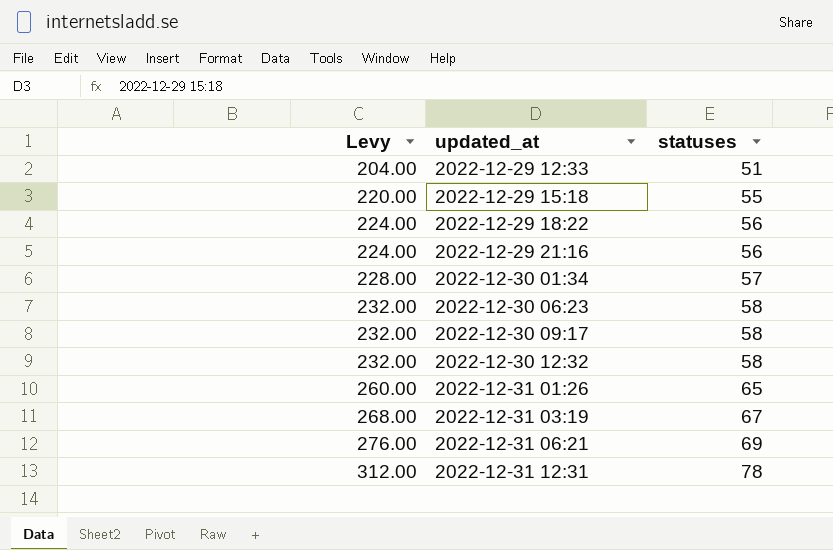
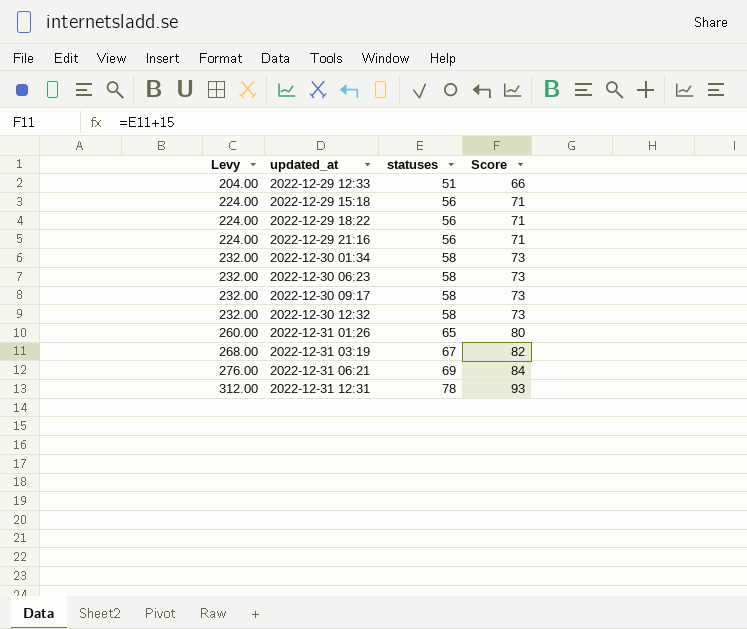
column Score | formula: none -> [statuses] + 15
2022-12-29 15:18 | Levy: 220.00 -> 224.00
2022-12-29 15:18 | statuses: 55 -> 56
2022-12-30 01:34 | Levy: 228.00 -> 232.00
2022-12-30 01:34 | statuses: 57 -> 58

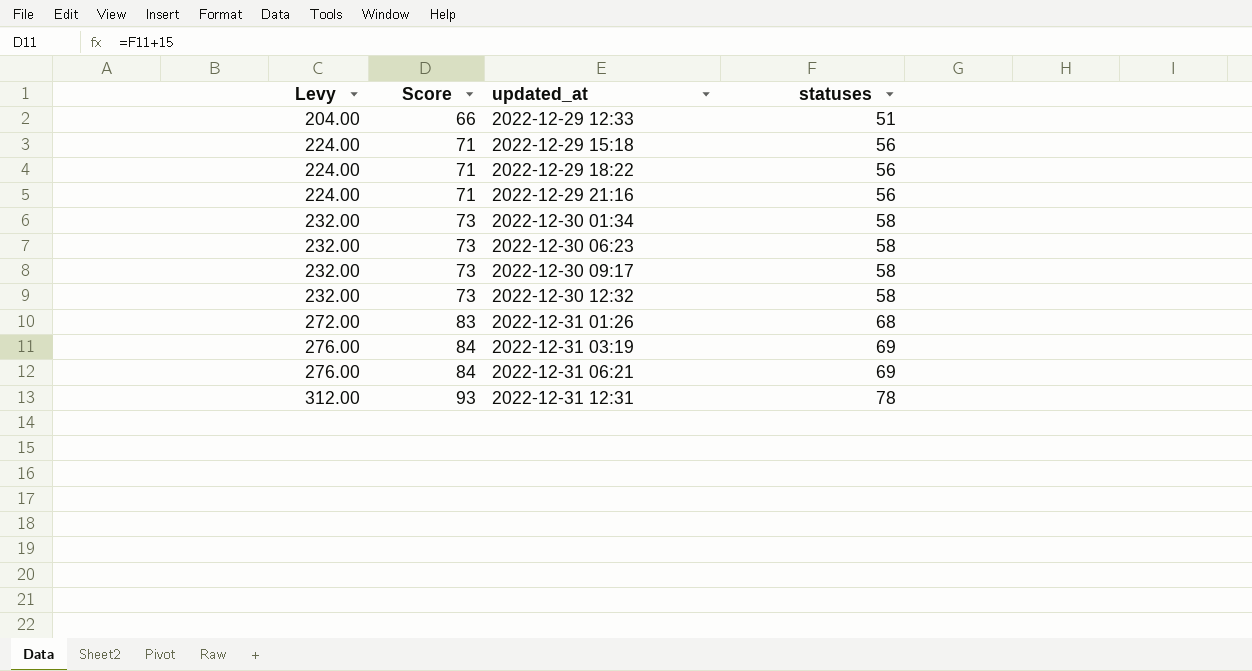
column Score | position: 4 -> 2
2022-12-31 01:26 | Levy: 260.00 -> 272.00
2022-12-31 01:26 | Score: 80 -> 83
2022-12-31 01:26 | statuses: 65 -> 68
2022-12-31 03:19 | Levy: 268.00 -> 276.00
2022-12-31 03:19 | Score: 82 -> 84
2022-12-31 03:19 | statuses: 67 -> 69

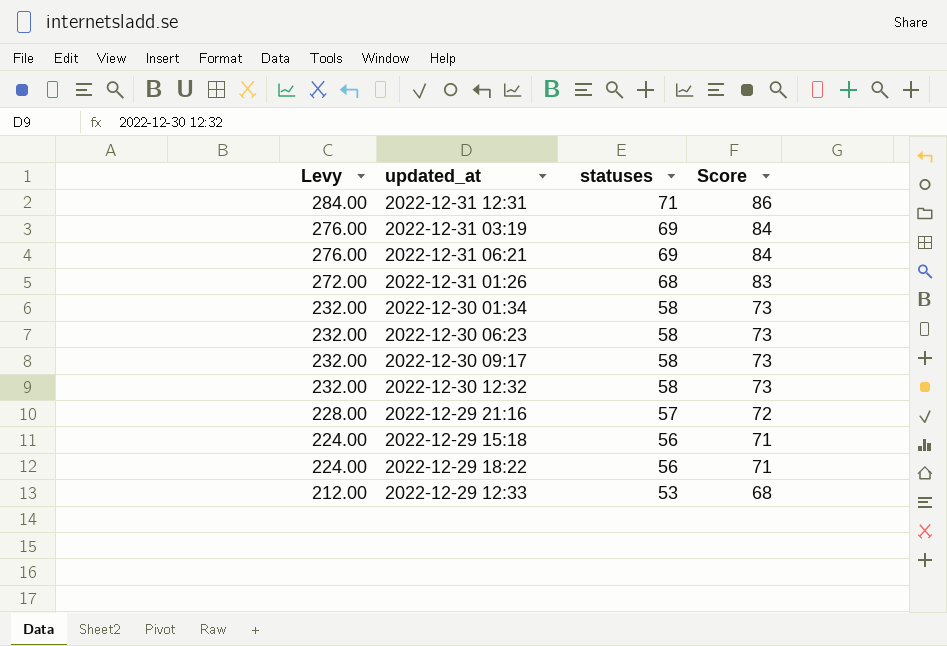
row order: Levy ascending -> Levy descending
column Score | position: 2 -> 4
2022-12-31 12:31 | Levy: 312.00 -> 284.00
2022-12-31 12:31 | statuses: 78 -> 71
2022-12-31 12:31 | Score: 93 -> 86
2022-12-29 21:16 | Levy: 224.00 -> 228.00
2022-12-29 21:16 | statuses: 56 -> 57
2022-12-29 21:16 | Score: 71 -> 72
2022-12-29 12:33 | Levy: 204.00 -> 212.00
2022-12-29 12:33 | statuses: 51 -> 53
2022-12-29 12:33 | Score: 66 -> 68

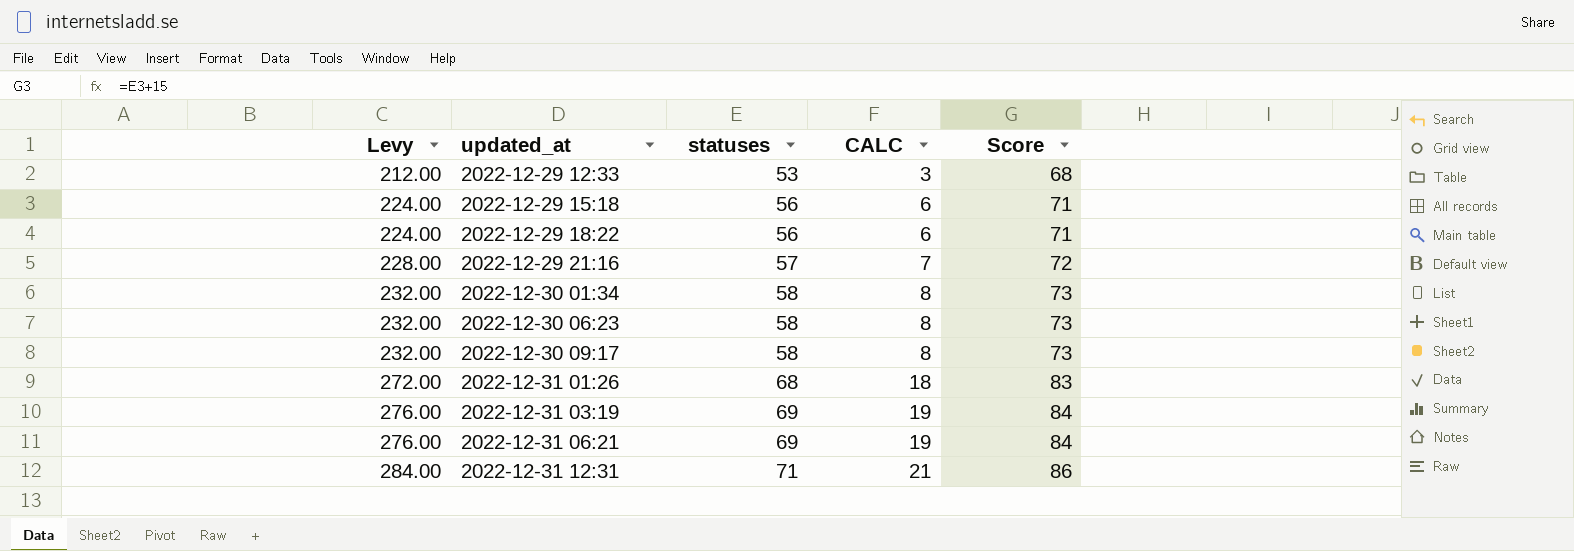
row order: Levy descending -> Levy ascending
column CALC | formula: none -> [statuses] - 50
row 2022-12-30 12:32: 232.00 | 58 | 73 -> none

